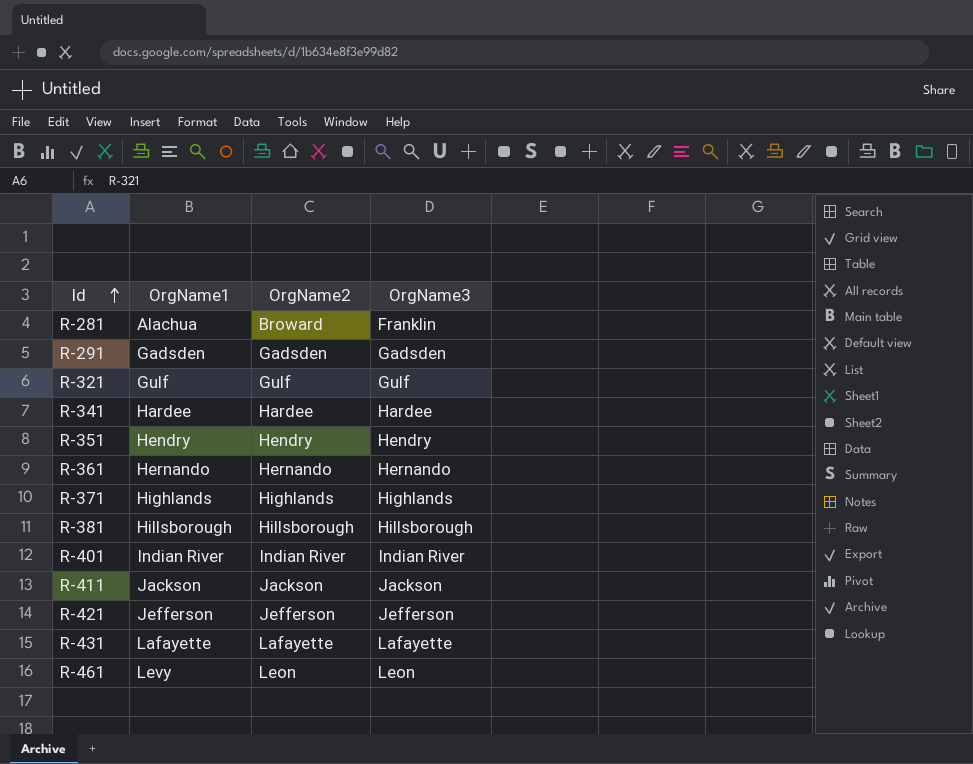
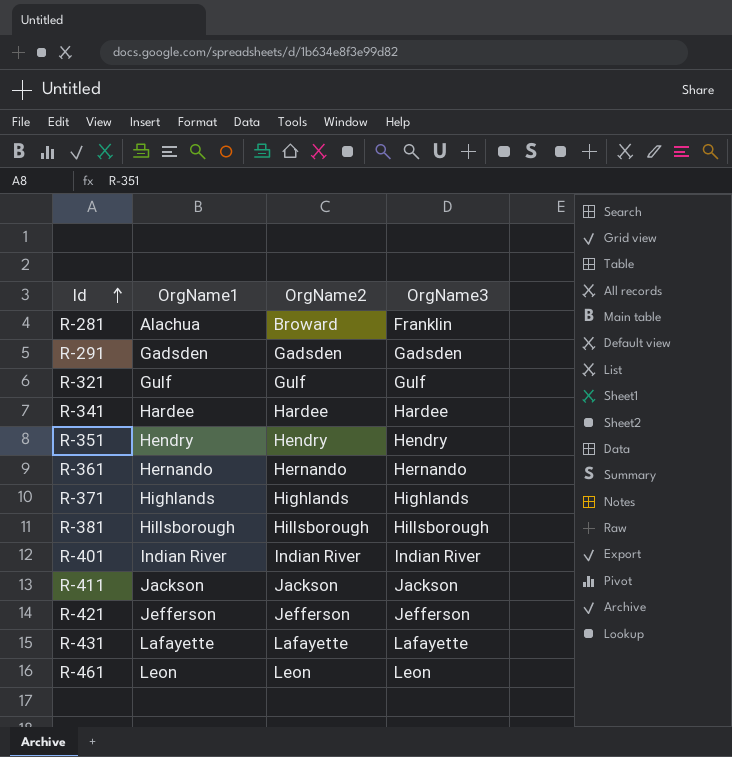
R-461 | OrgName1: Levy -> Leon

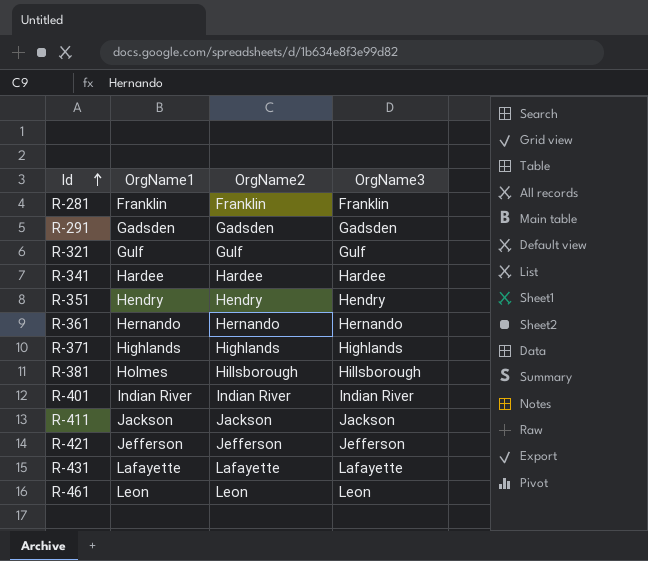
R-281 | OrgName1: Alachua -> Franklin
R-281 | OrgName2: Broward -> Franklin
R-381 | OrgName1: Hillsborough -> Holmes

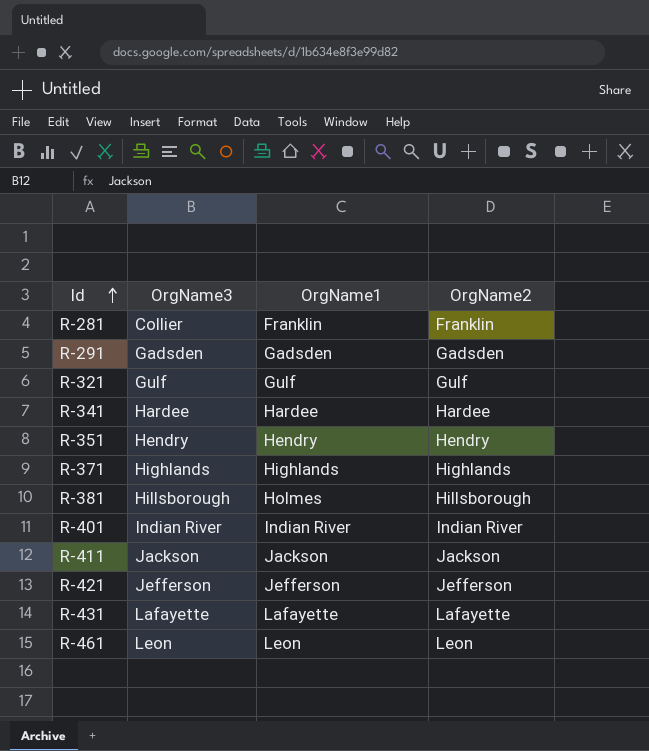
column OrgName3 | position: 4 -> 2
row R-361: Hernando | Hernando | Hernando -> none
R-281 | OrgName3: Franklin -> Collier

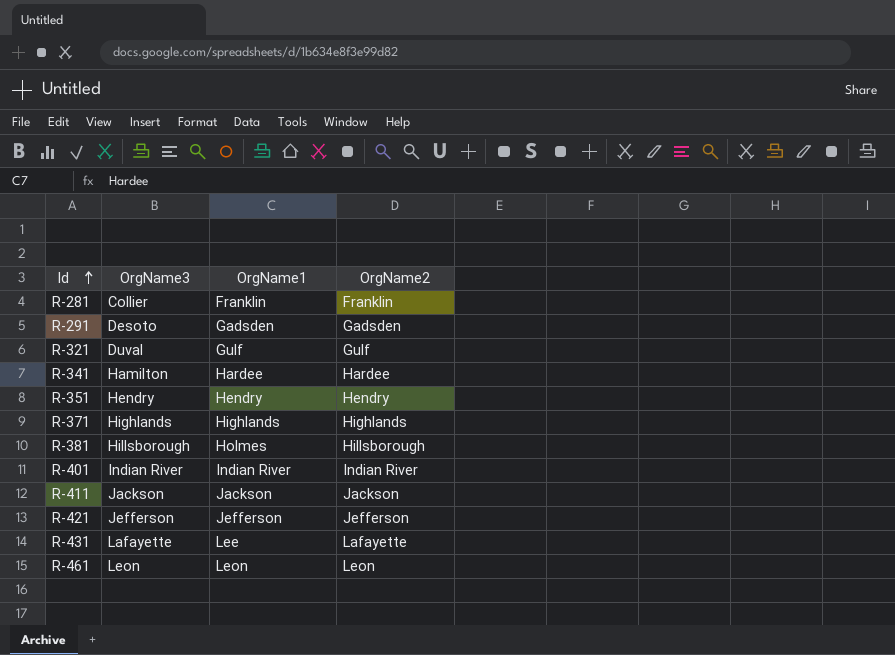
R-291 | OrgName3: Gadsden -> Desoto
R-321 | OrgName3: Gulf -> Duval
R-341 | OrgName3: Hardee -> Hamilton
R-431 | OrgName1: Lafayette -> Lee

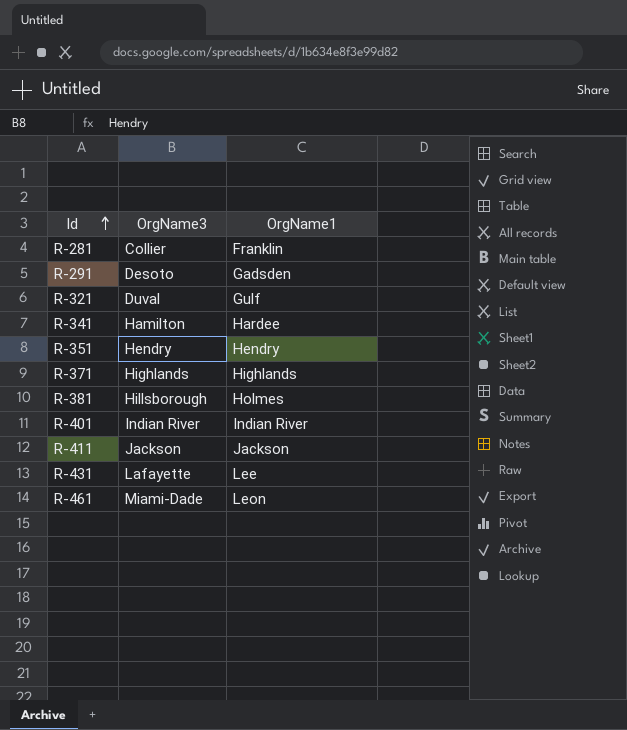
column OrgName2 | position: 4 -> none
row R-421: Jefferson | Jefferson | Jefferson -> none
R-461 | OrgName3: Leon -> Miami-Dade

